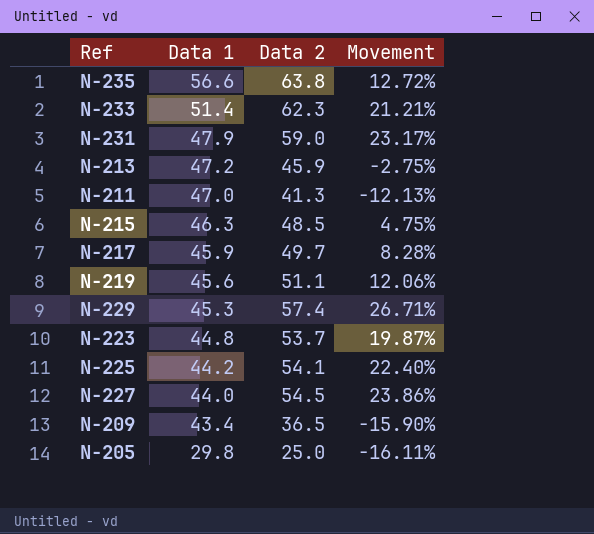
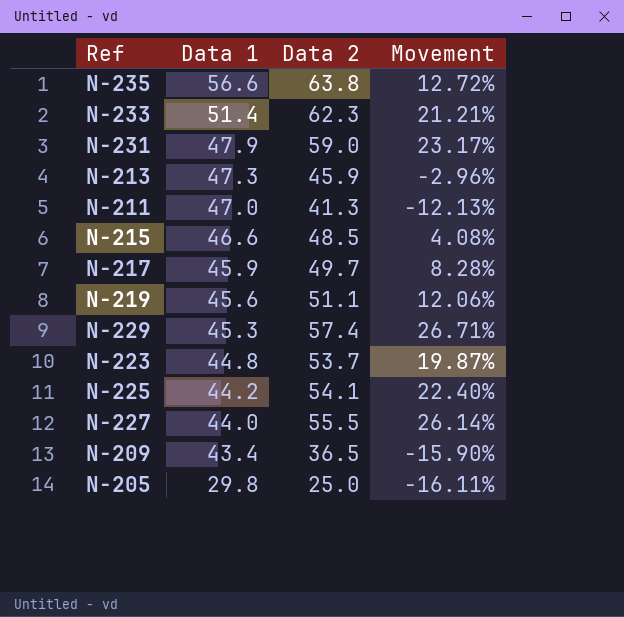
N-213 | Data 1: 47.2 -> 47.3
N-213 | Movement: -2.75% -> -2.96%
N-215 | Data 1: 46.3 -> 46.6
N-215 | Movement: 4.75% -> 4.08%
N-227 | Data 2: 54.5 -> 55.5
N-227 | Movement: 23.86% -> 26.14%

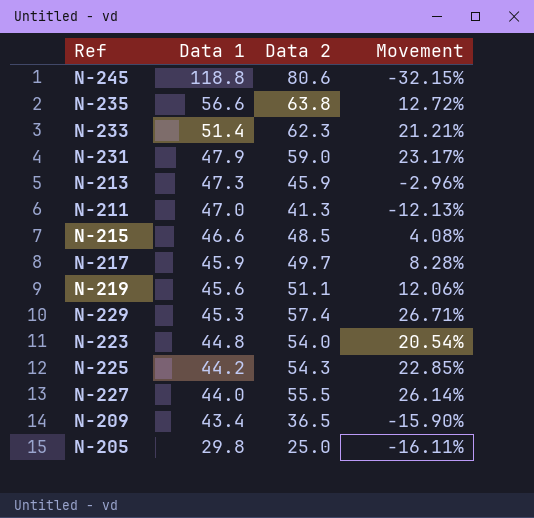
row N-245: none -> 118.8 | 80.6 | -32.15%
N-223 | Data 2: 53.7 -> 54.0
N-223 | Movement: 19.87% -> 20.54%
N-225 | Data 2: 54.1 -> 54.3
N-225 | Movement: 22.40% -> 22.85%

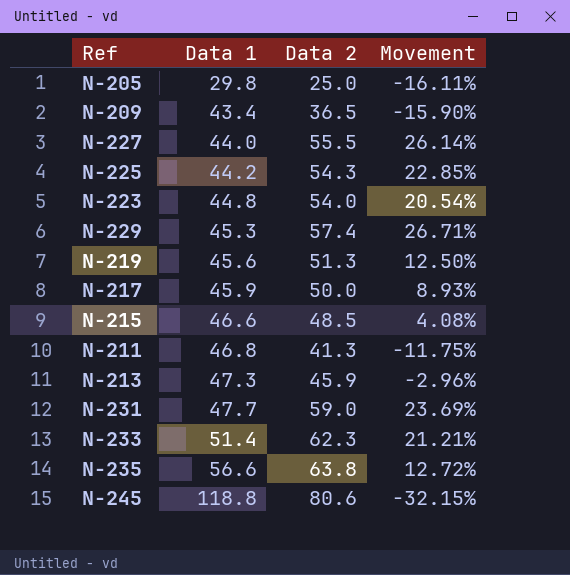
row order: Data 1 descending -> Data 1 ascending
N-219 | Data 2: 51.1 -> 51.3
N-219 | Movement: 12.06% -> 12.50%
N-217 | Data 2: 49.7 -> 50.0
N-217 | Movement: 8.28% -> 8.93%
N-211 | Data 1: 47.0 -> 46.8
N-211 | Movement: -12.13% -> -11.75%
N-231 | Data 1: 47.9 -> 47.7
N-231 | Movement: 23.17% -> 23.69%

